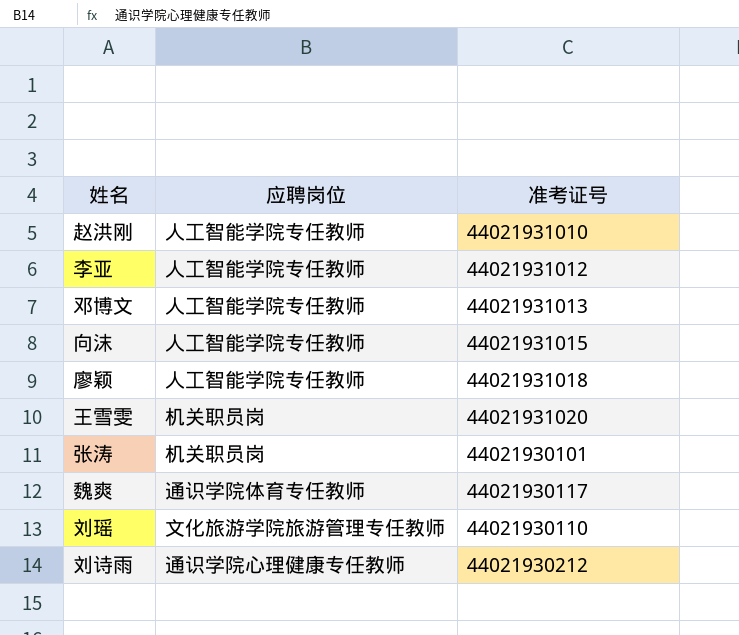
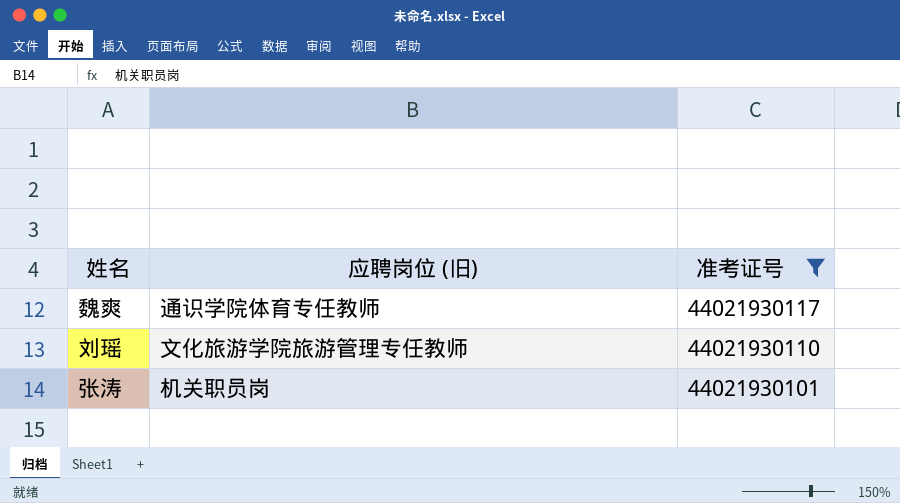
filter: none -> 准考证号 <= 44021930117
row order: none -> 准考证号 descending
column name: 应聘岗位 -> 应聘岗位 (旧)

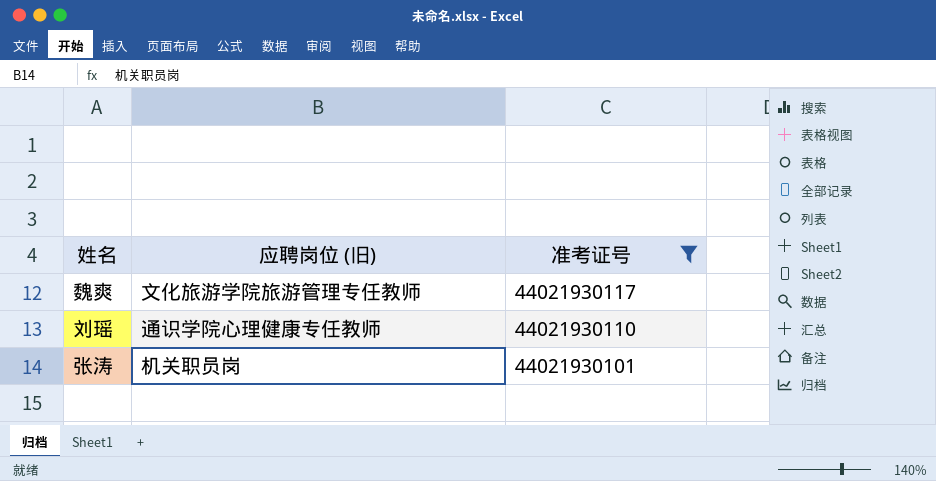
魏爽 | 应聘岗位 (旧): 通识学院体育专任教师 -> 文化旅游学院旅游管理专任教师
刘瑶 | 应聘岗位 (旧): 文化旅游学院旅游管理专任教师 -> 通识学院心理健康专任教师

